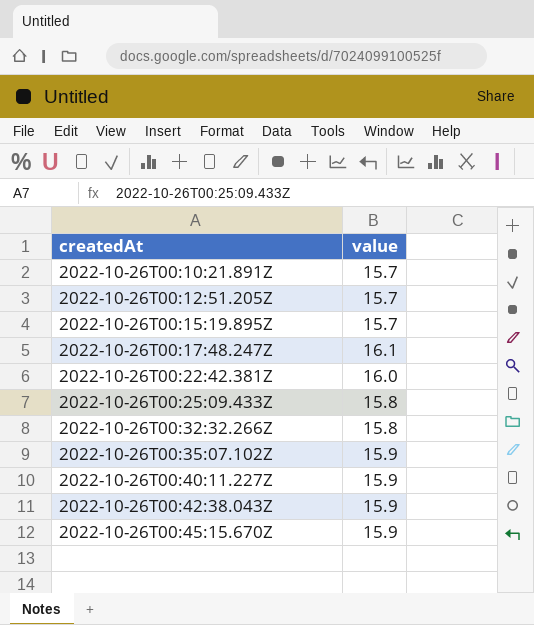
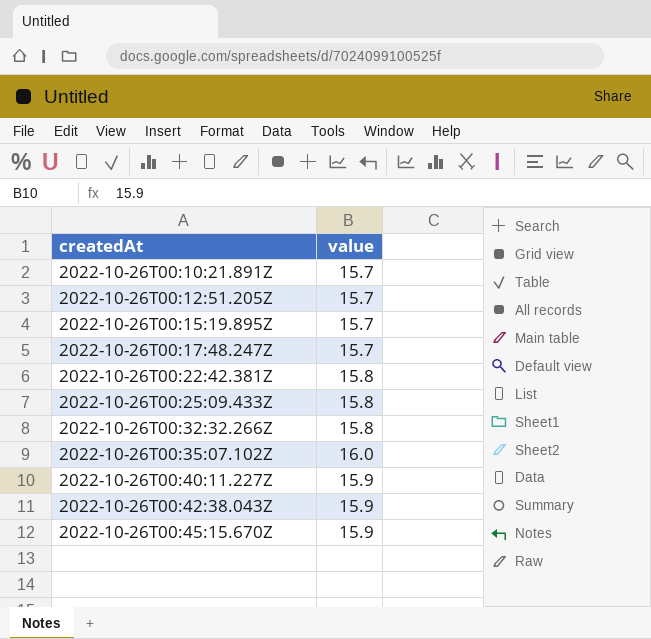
2022-10-26T00:17:48.247Z | value: 16.1 -> 15.7
2022-10-26T00:22:42.381Z | value: 16.0 -> 15.8
2022-10-26T00:35:07.102Z | value: 15.9 -> 16.0

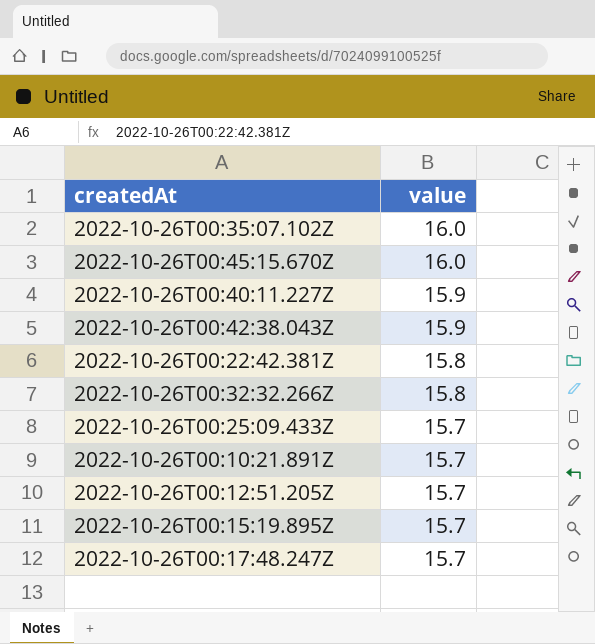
row order: createdAt ascending -> value descending
2022-10-26T00:45:15.670Z | value: 15.9 -> 16.0
2022-10-26T00:25:09.433Z | value: 15.8 -> 15.7

